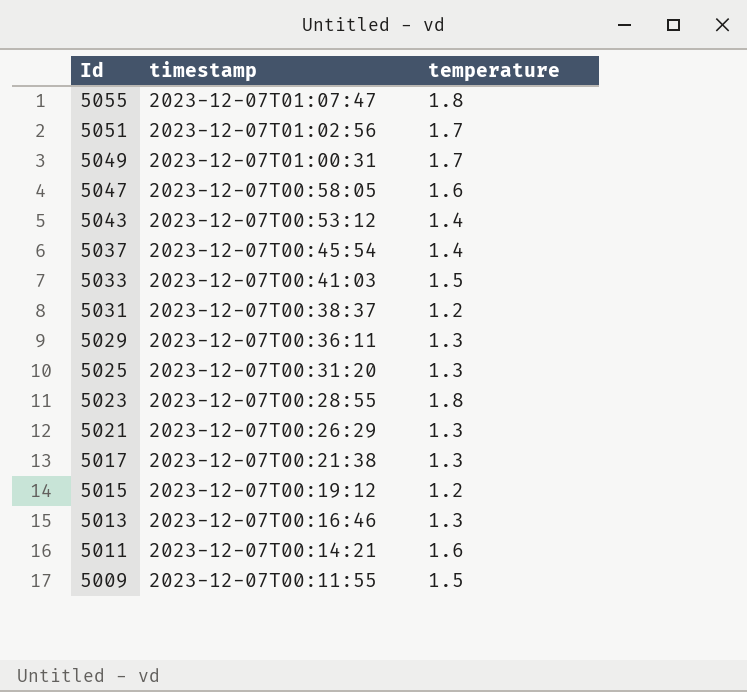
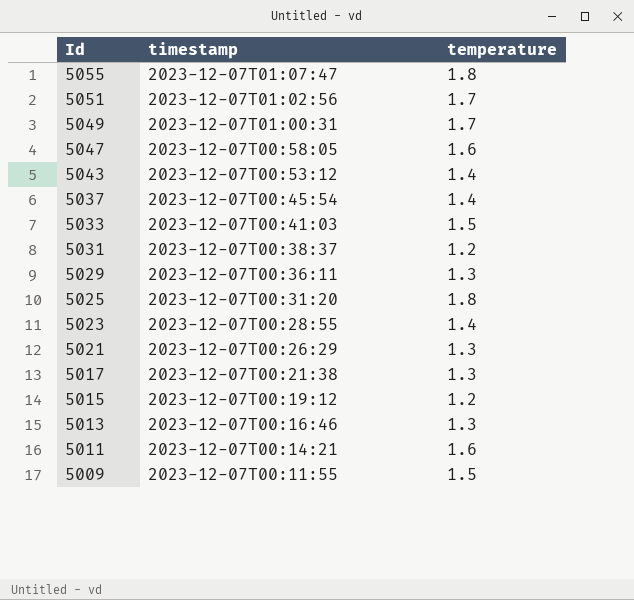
5025 | temperature: 1.3 -> 1.8
5023 | temperature: 1.8 -> 1.4

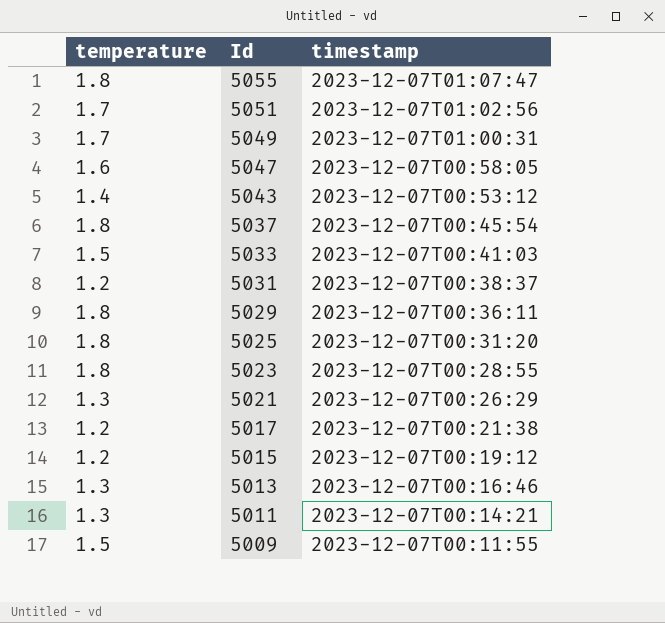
column temperature | position: 3 -> 1
5037 | temperature: 1.4 -> 1.8
5029 | temperature: 1.3 -> 1.8
5023 | temperature: 1.4 -> 1.8
5017 | temperature: 1.3 -> 1.2
5011 | temperature: 1.6 -> 1.3

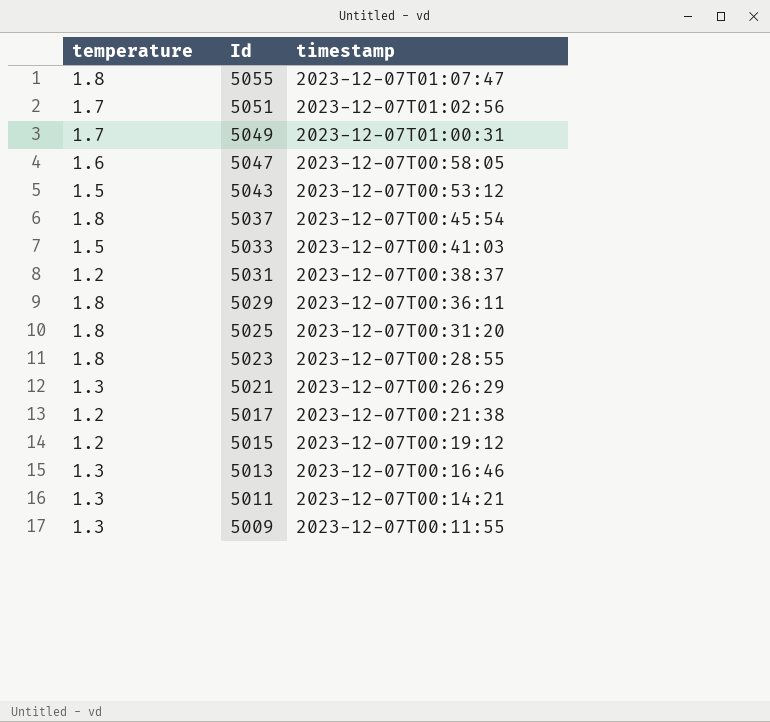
5043 | temperature: 1.4 -> 1.5
5009 | temperature: 1.5 -> 1.3

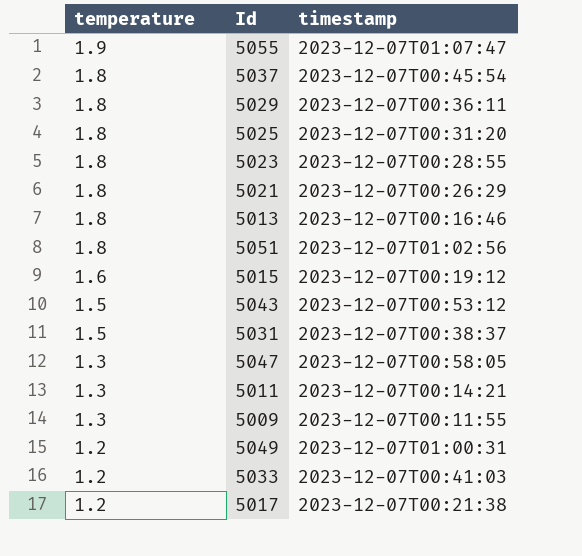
row order: Id descending -> temperature descending
5055 | temperature: 1.8 -> 1.9
5021 | temperature: 1.3 -> 1.8
5013 | temperature: 1.3 -> 1.8
5051 | temperature: 1.7 -> 1.8
5015 | temperature: 1.2 -> 1.6
5031 | temperature: 1.2 -> 1.5
5047 | temperature: 1.6 -> 1.3
5049 | temperature: 1.7 -> 1.2
5033 | temperature: 1.5 -> 1.2

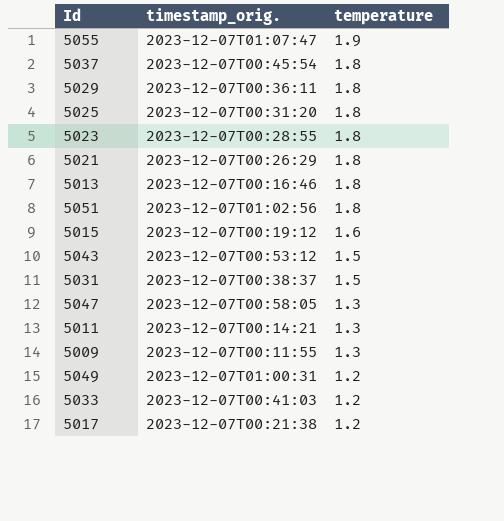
column name: timestamp -> timestamp_orig.
column temperature | position: 1 -> 3

